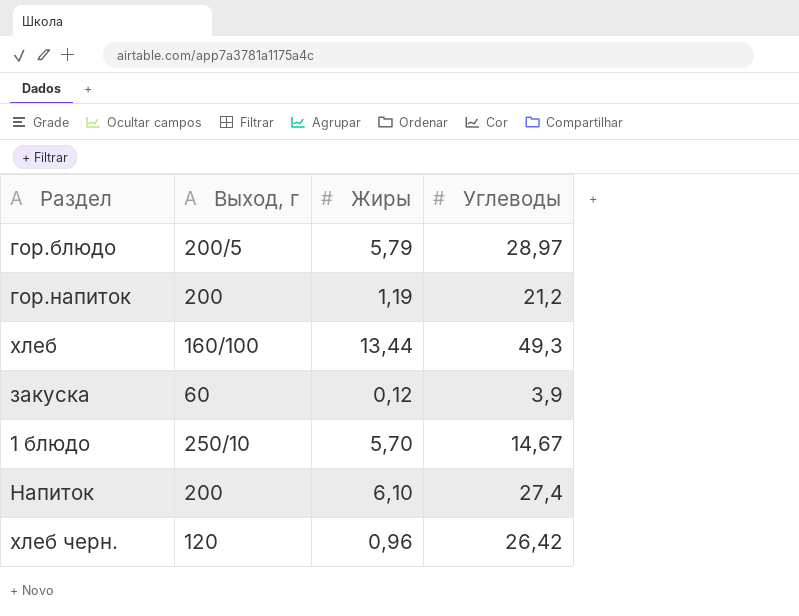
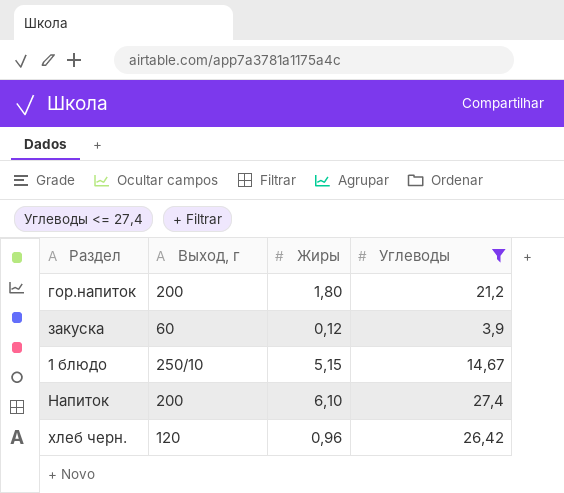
filter: none -> Углеводы <= 27,4
гор.напиток | Жиры: 1,19 -> 1,80
1 блюдо | Жиры: 5,70 -> 5,15

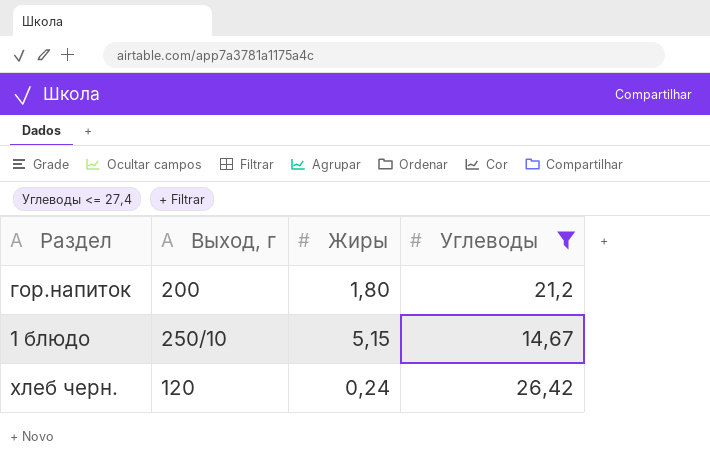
row закуска: 60 | 0,12 | 3,9 -> none
row Напиток: 200 | 6,10 | 27,4 -> none
хлеб черн. | Жиры: 0,96 -> 0,24

